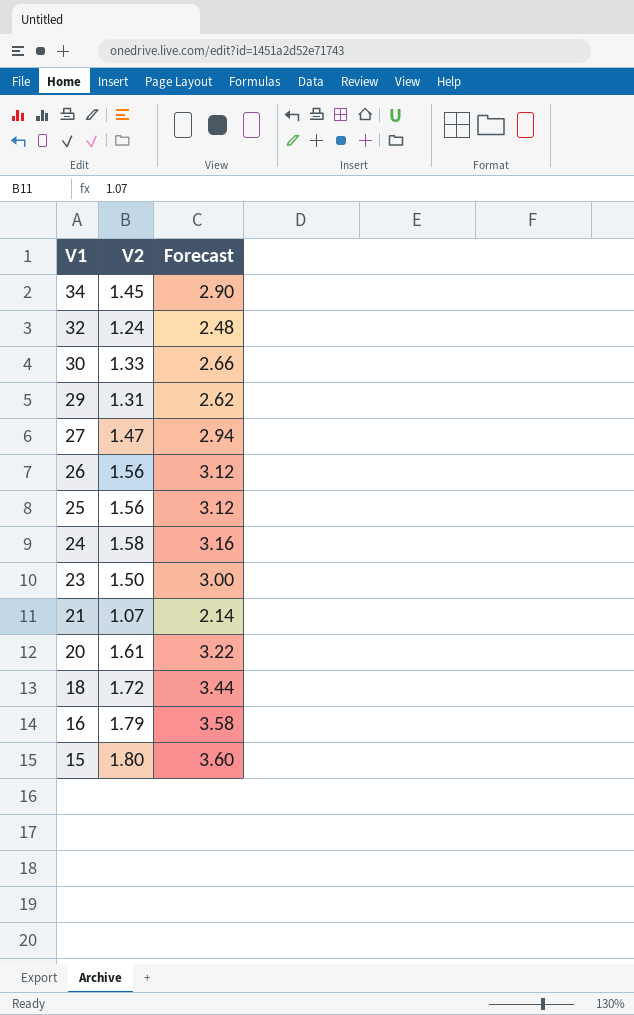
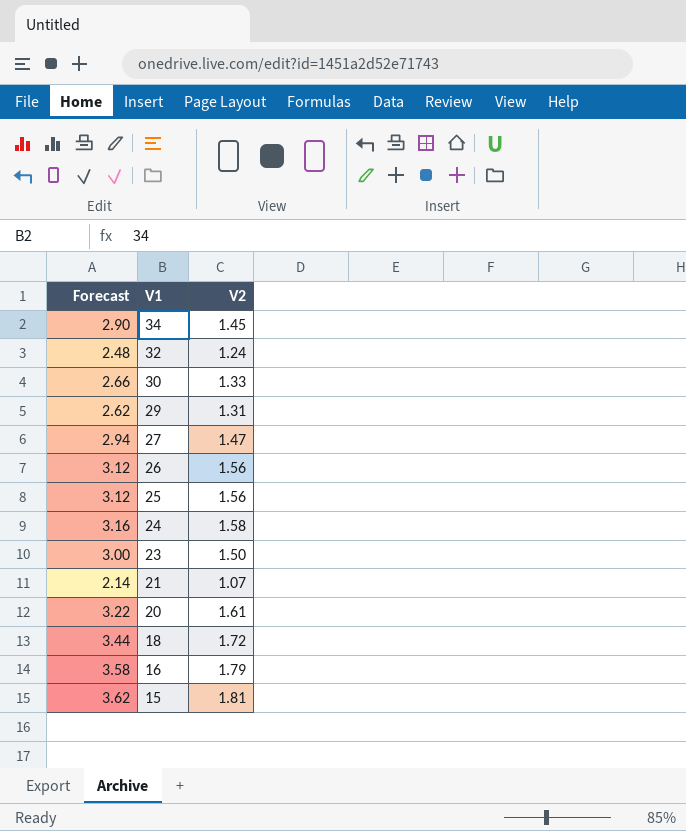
column Forecast | position: 3 -> 1
15 | Forecast: 3.60 -> 3.62
15 | V2: 1.80 -> 1.81

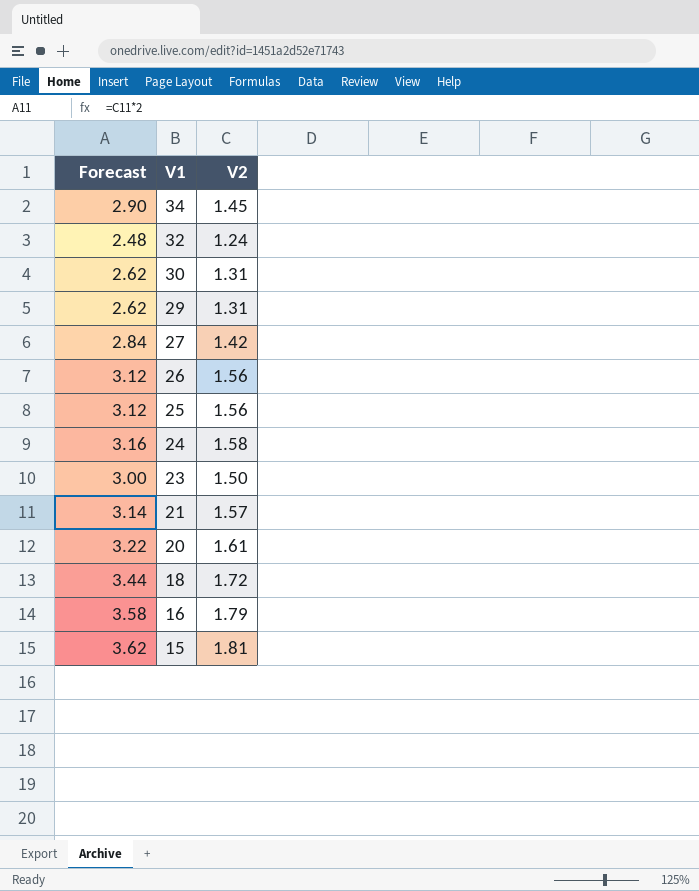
30 | Forecast: 2.66 -> 2.62
30 | V2: 1.33 -> 1.31
27 | Forecast: 2.94 -> 2.84
27 | V2: 1.47 -> 1.42
21 | Forecast: 2.14 -> 3.14
21 | V2: 1.07 -> 1.57

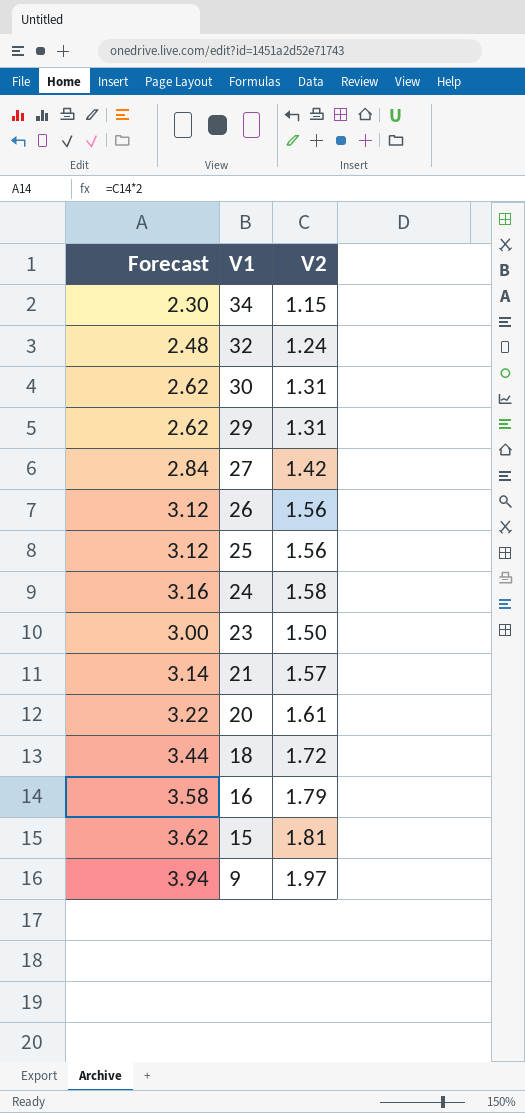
34 | Forecast: 2.90 -> 2.30
34 | V2: 1.45 -> 1.15
row 9: none -> 3.94 | 1.97

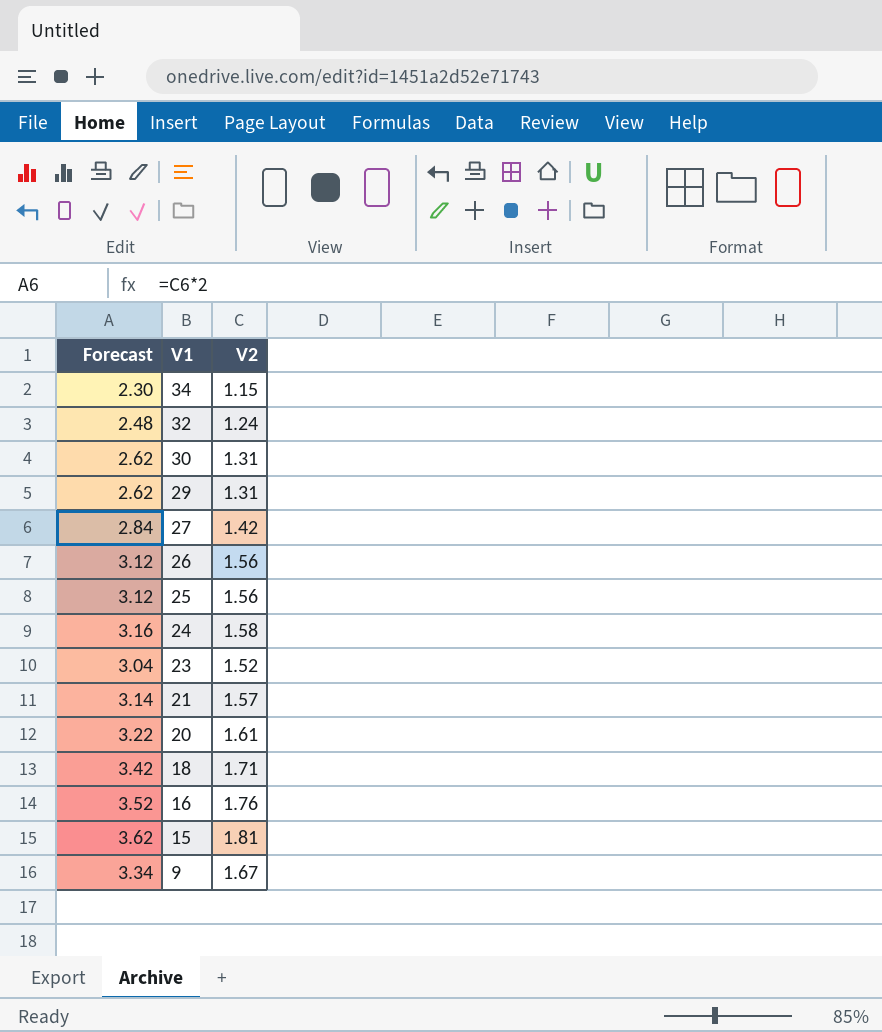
23 | Forecast: 3.00 -> 3.04
23 | V2: 1.50 -> 1.52
18 | Forecast: 3.44 -> 3.42
18 | V2: 1.72 -> 1.71
16 | Forecast: 3.58 -> 3.52
16 | V2: 1.79 -> 1.76
9 | Forecast: 3.94 -> 3.34
9 | V2: 1.97 -> 1.67

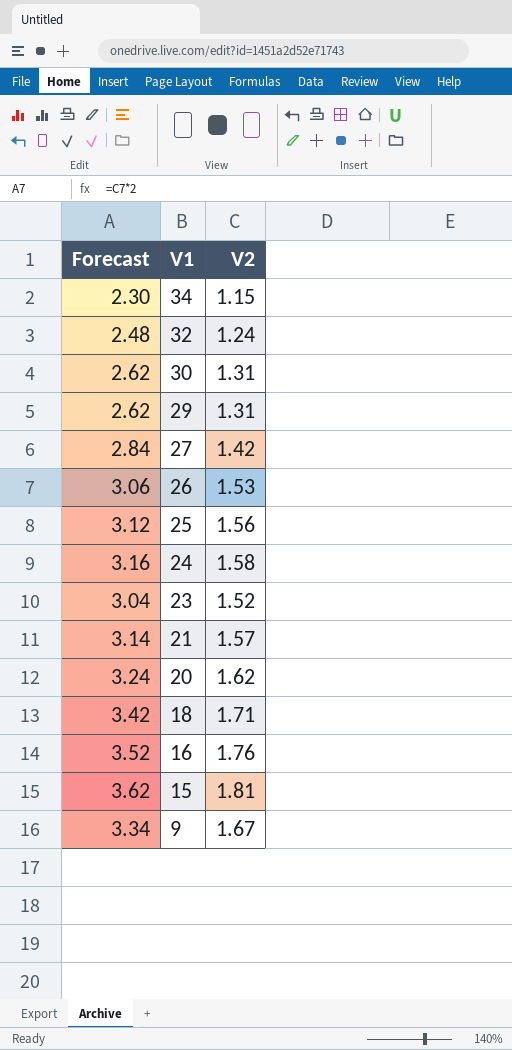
26 | Forecast: 3.12 -> 3.06
26 | V2: 1.56 -> 1.53
20 | Forecast: 3.22 -> 3.24
20 | V2: 1.61 -> 1.62

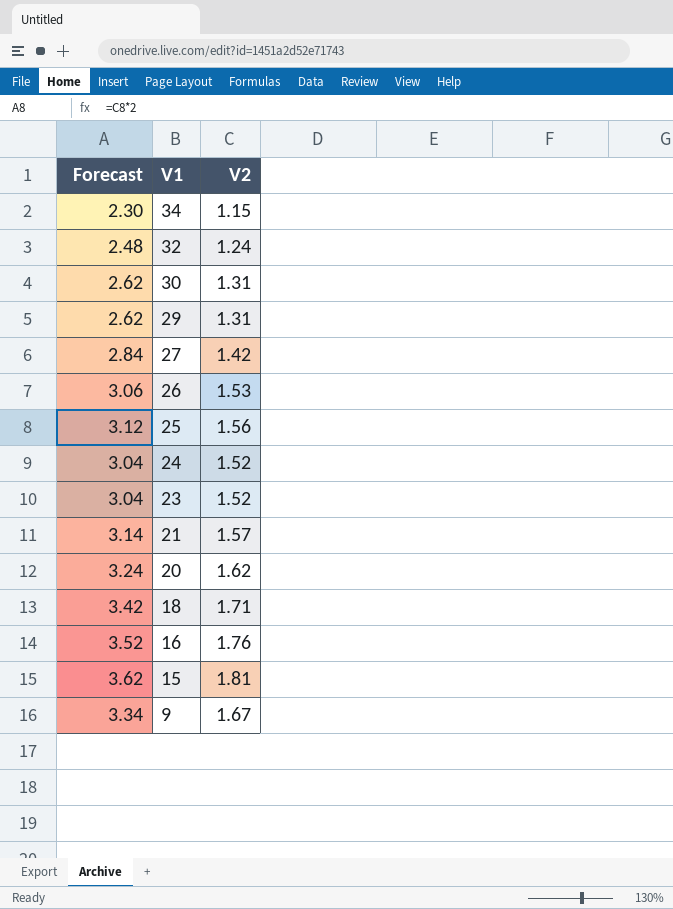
24 | Forecast: 3.16 -> 3.04
24 | V2: 1.58 -> 1.52

